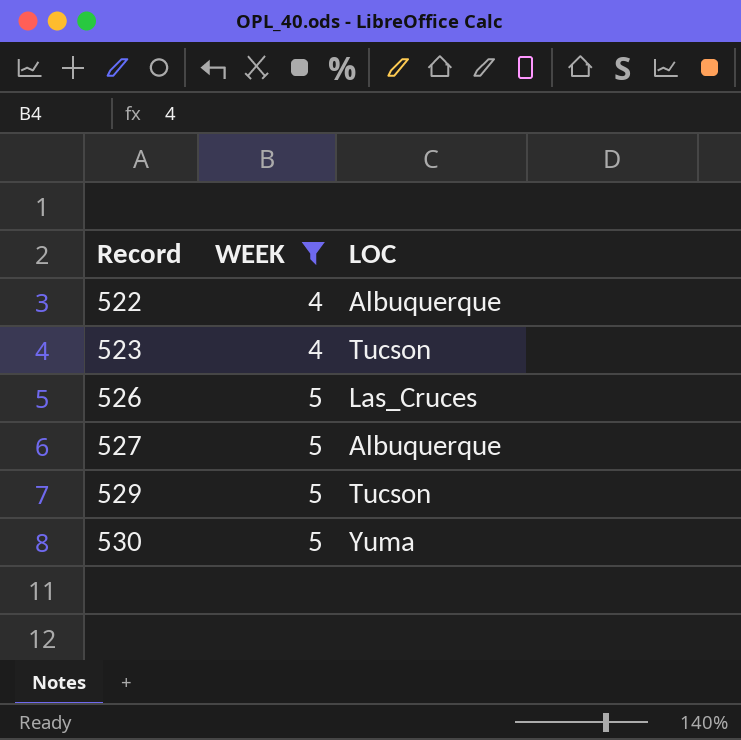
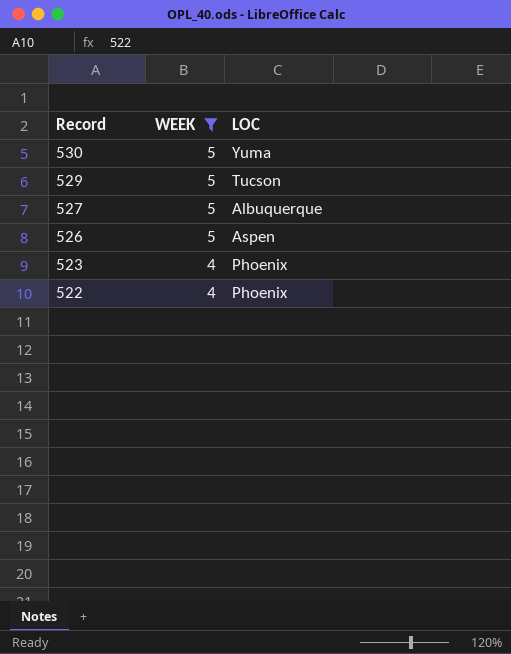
row order: Record ascending -> Record descending
526 | LOC: Las_Cruces -> Aspen
523 | LOC: Tucson -> Phoenix
522 | LOC: Albuquerque -> Phoenix

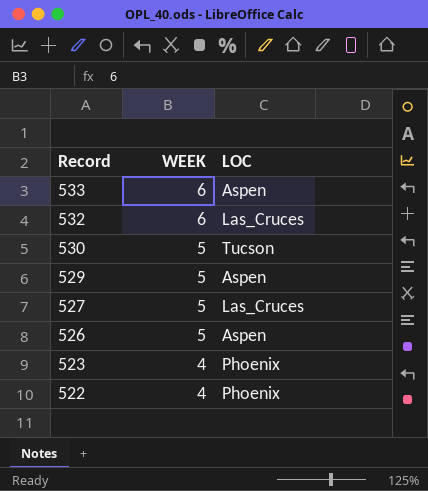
filter: WEEK != 6 -> none
530 | LOC: Yuma -> Tucson
529 | LOC: Tucson -> Aspen
527 | LOC: Albuquerque -> Las_Cruces

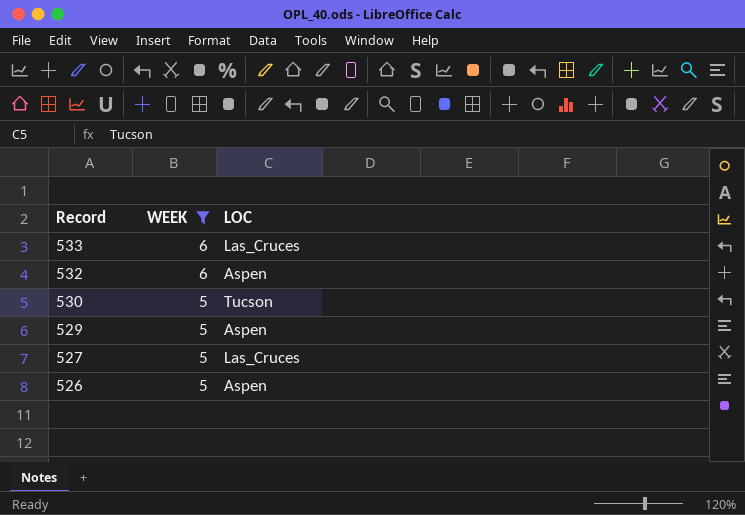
filter: none -> WEEK != 4
533 | LOC: Aspen -> Las_Cruces
532 | LOC: Las_Cruces -> Aspen

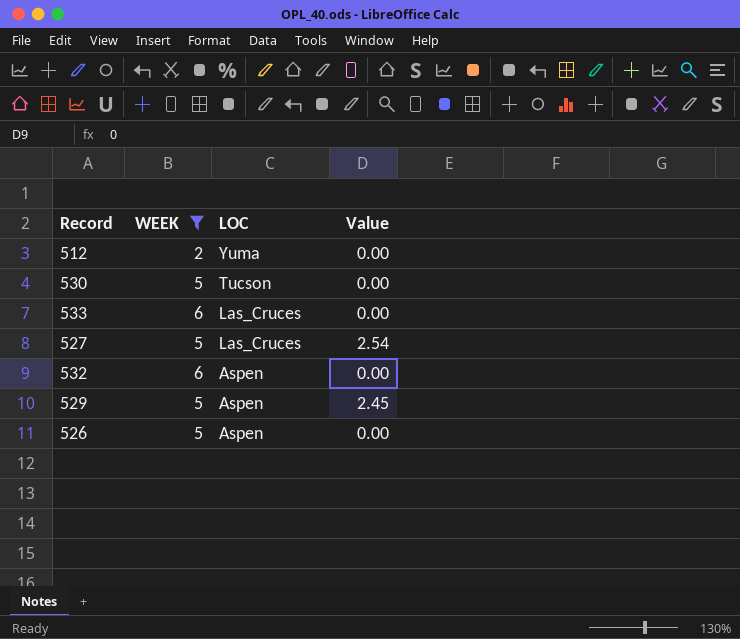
row order: Record descending -> LOC descending
column Value | position: none -> 4
row 512: none -> 2 | Yuma | 0.00

